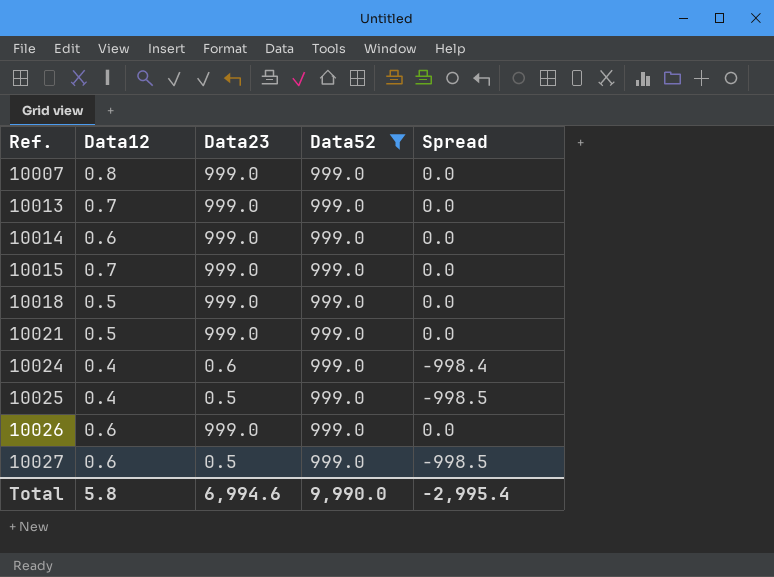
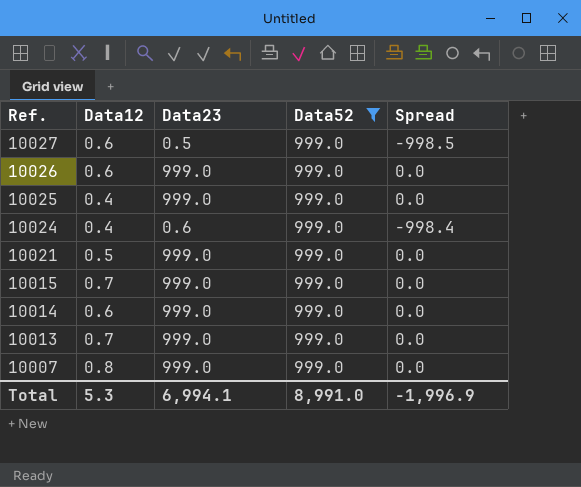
row order: Ref. ascending -> Ref. descending
row 10018: 0.5 | 999.0 | 999.0 | 0.0 -> none
10025 | Data23: 0.5 -> 999.0
10025 | Spread: -998.5 -> 0.0
Total | Data12: 5.8 -> 5.3
Total | Data23: 6,994.6 -> 6,994.1
Total | Data52: 9,990.0 -> 8,991.0
Total | Spread: -2,995.4 -> -1,996.9

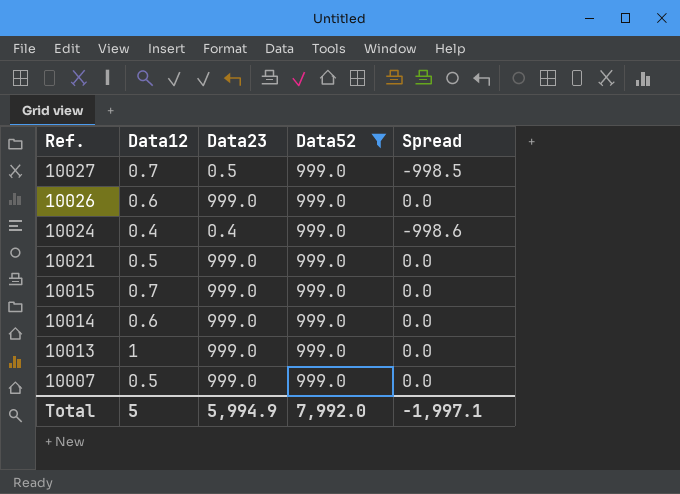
row 10025: 0.4 | 999.0 | 999.0 | 0.0 -> none
10027 | Data12: 0.6 -> 0.7
10024 | Data23: 0.6 -> 0.4
10024 | Spread: -998.4 -> -998.6
10013 | Data12: 0.7 -> 1
10007 | Data12: 0.8 -> 0.5
Total | Data12: 5.3 -> 5
Total | Data23: 6,994.1 -> 5,994.9
Total | Data52: 8,991.0 -> 7,992.0
Total | Spread: -1,996.9 -> -1,997.1

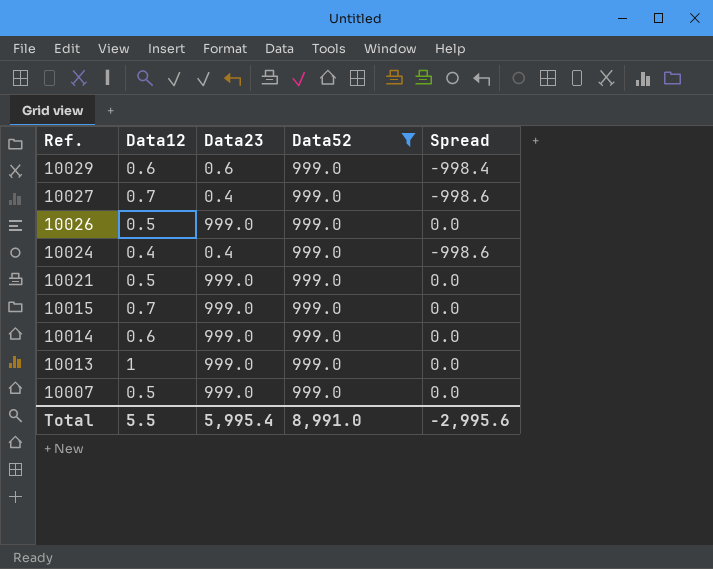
row 10029: none -> 0.6 | 0.6 | 999.0 | -998.4
10027 | Data23: 0.5 -> 0.4
10027 | Spread: -998.5 -> -998.6
10026 | Data12: 0.6 -> 0.5
Total | Data12: 5 -> 5.5
Total | Data23: 5,994.9 -> 5,995.4
Total | Data52: 7,992.0 -> 8,991.0
Total | Spread: -1,997.1 -> -2,995.6

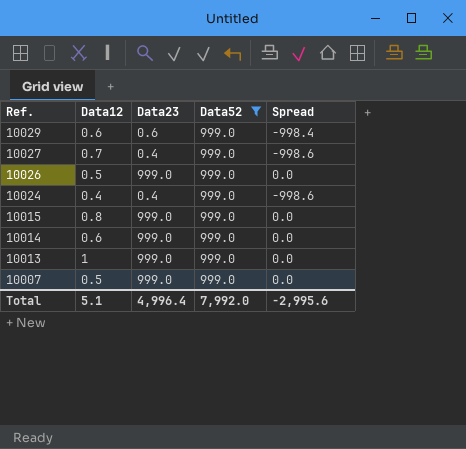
row 10021: 0.5 | 999.0 | 999.0 | 0.0 -> none
10015 | Data12: 0.7 -> 0.8
Total | Data12: 5.5 -> 5.1
Total | Data23: 5,995.4 -> 4,996.4
Total | Data52: 8,991.0 -> 7,992.0

